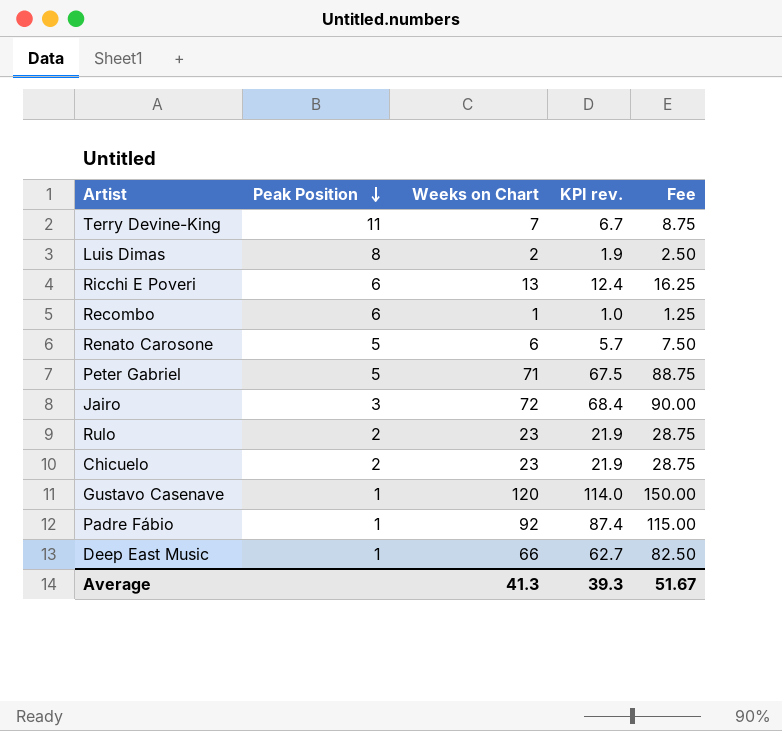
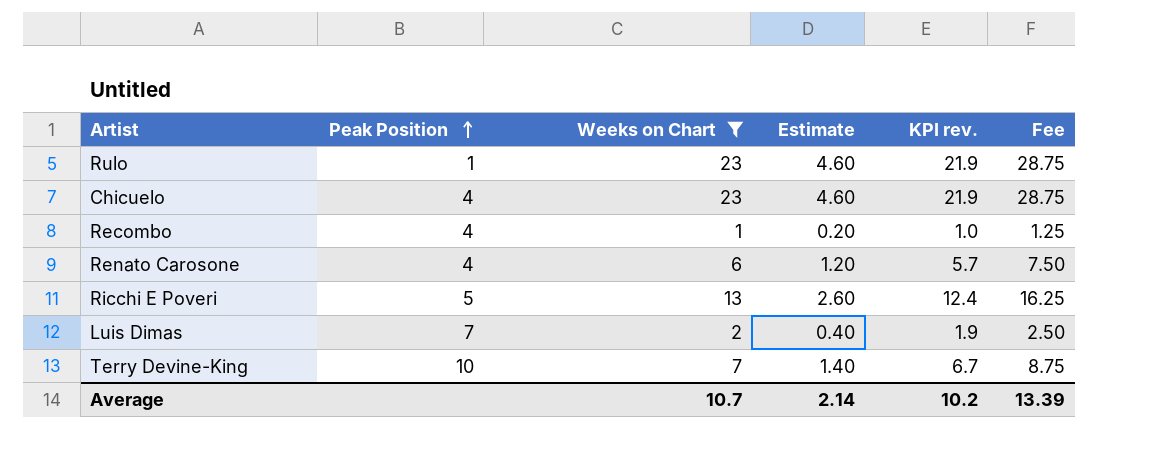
filter: none -> Weeks on Chart <= 23
row order: Peak Position descending -> Peak Position ascending
column Estimate | formula: none -> [Weeks on Chart] * 0.2
Rulo | Peak Position: 2 -> 1
Chicuelo | Peak Position: 2 -> 4
Recombo | Peak Position: 6 -> 4
Renato Carosone | Peak Position: 5 -> 4
Ricchi E Poveri | Peak Position: 6 -> 5
Luis Dimas | Peak Position: 8 -> 7
Terry Devine-King | Peak Position: 11 -> 10
Average | Weeks on Chart: 41.3 -> 10.7
Average | KPI rev.: 39.3 -> 10.2
Average | Fee: 51.67 -> 13.39

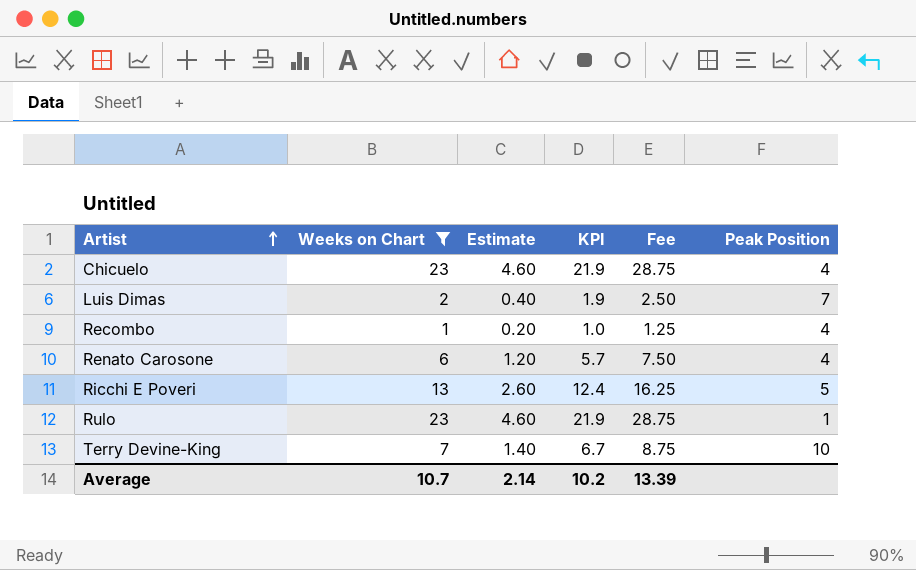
row order: Peak Position ascending -> Artist ascending
column name: KPI rev. -> KPI
column Peak Position | position: 2 -> 6

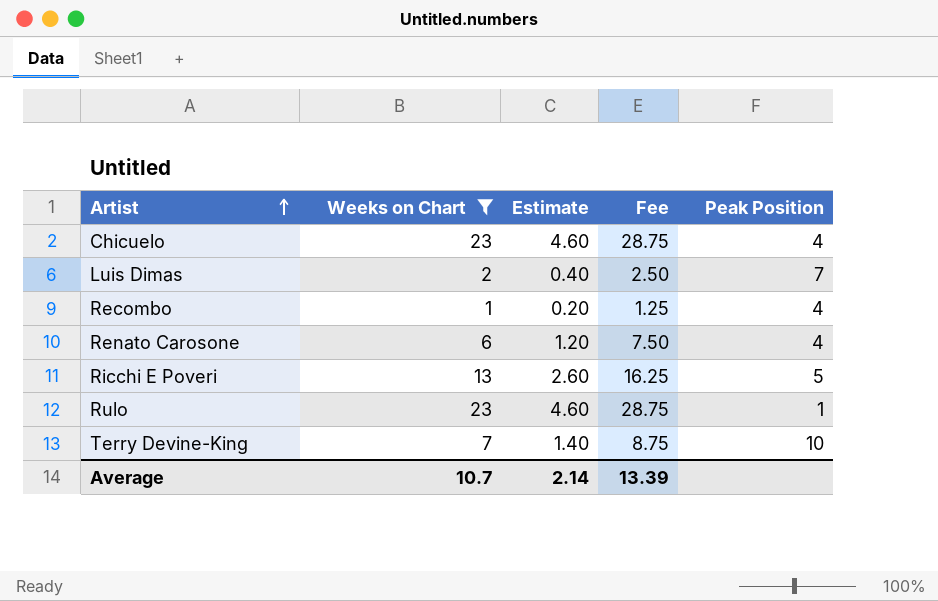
column KPI | formula: [Weeks on Chart] * 0.95 -> none

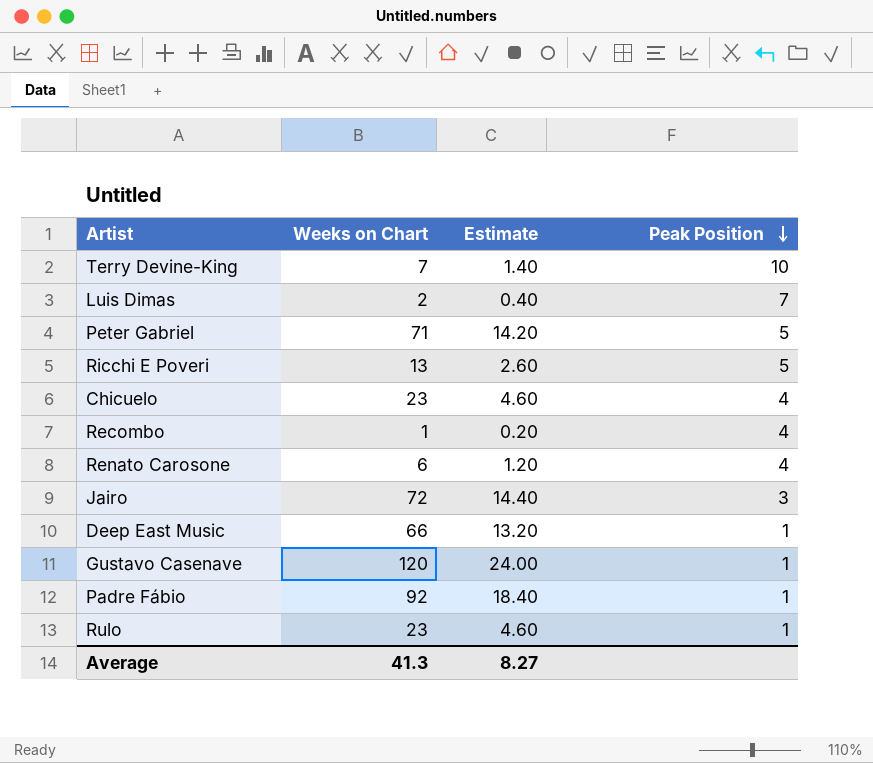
filter: Weeks on Chart <= 23 -> none
row order: Artist ascending -> Peak Position descending
column Fee | formula: [Weeks on Chart] * 1.25 -> none
Average | Weeks on Chart: 10.7 -> 41.3
Average | Estimate: 2.14 -> 8.27

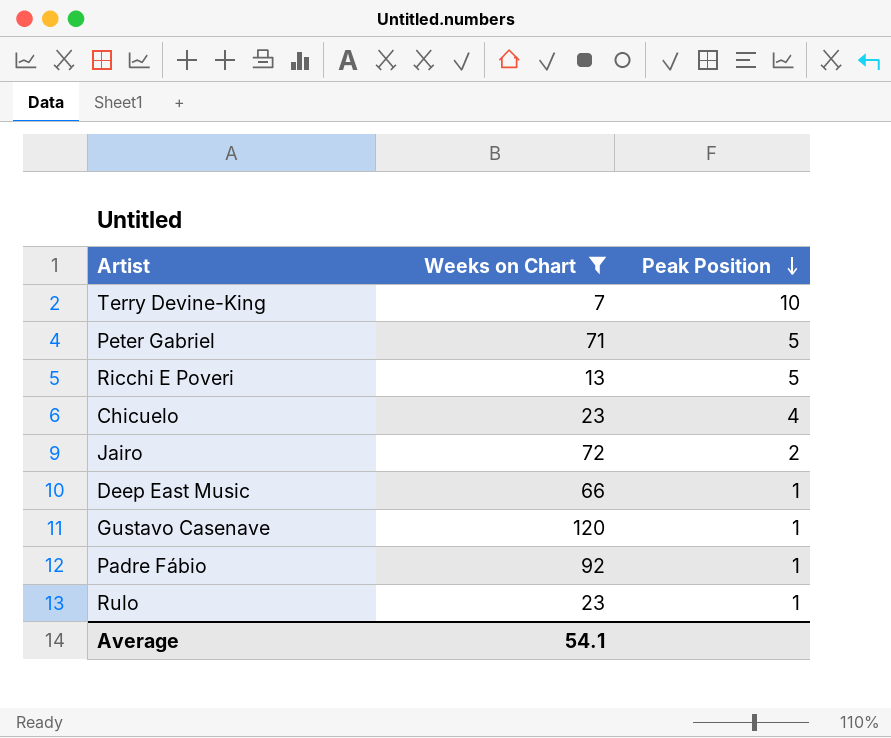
filter: none -> Weeks on Chart >= 7
column Estimate | formula: [Weeks on Chart] * 0.2 -> none
Jairo | Peak Position: 3 -> 2
Average | Weeks on Chart: 41.3 -> 54.1

